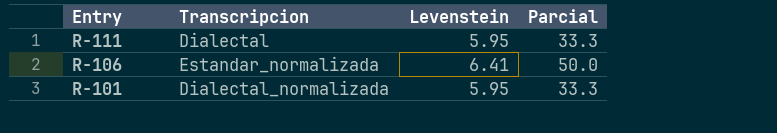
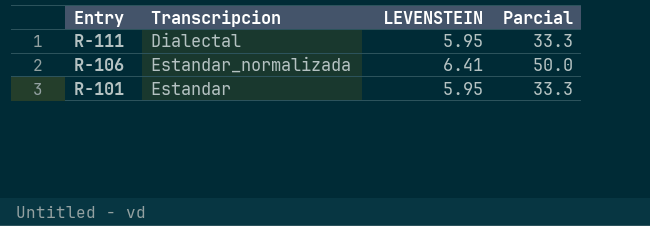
column name: Levenstein -> LEVENSTEIN
R-101 | Transcripcion: Dialectal_normalizada -> Estandar

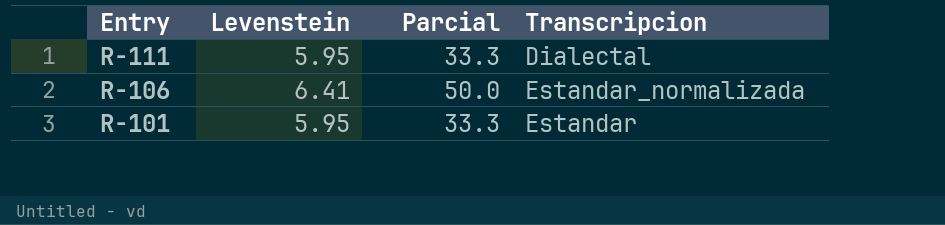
column name: LEVENSTEIN -> Levenstein
column Transcripcion | position: 2 -> 4

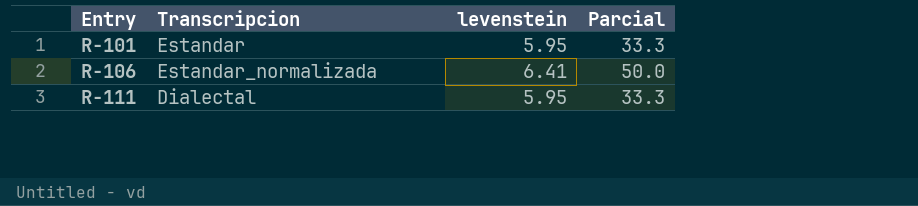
row order: Entry descending -> Entry ascending
column Transcripcion | position: 4 -> 2
column name: Levenstein -> levenstein

